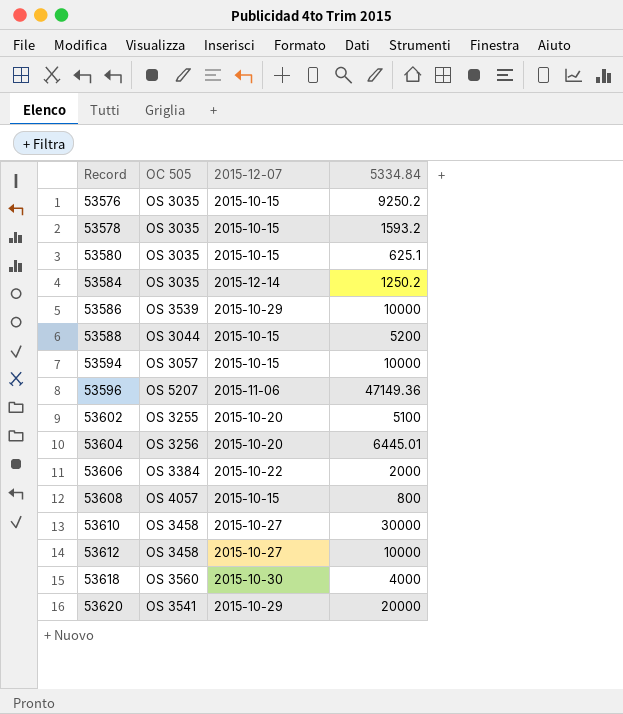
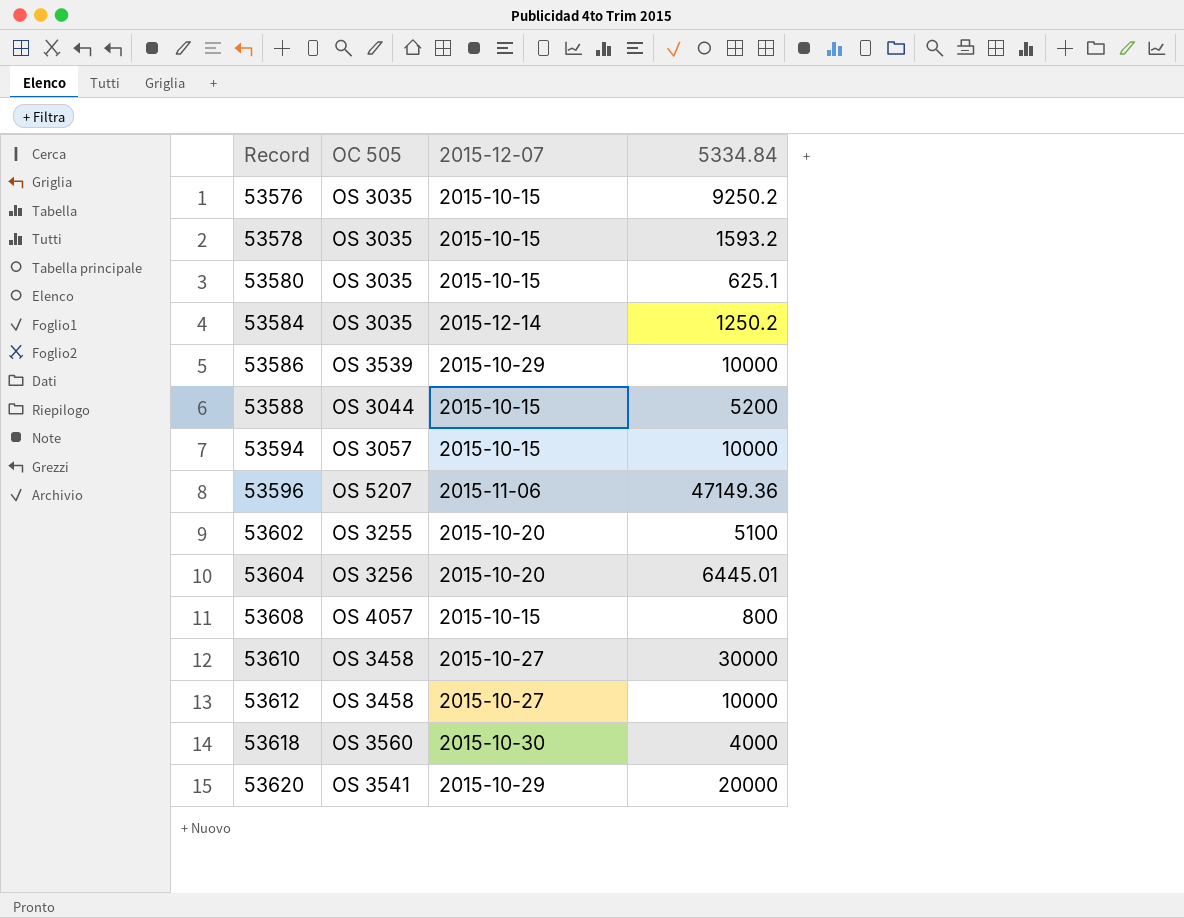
row 53606: OS 3384 | 2015-10-22 | 2000 -> none

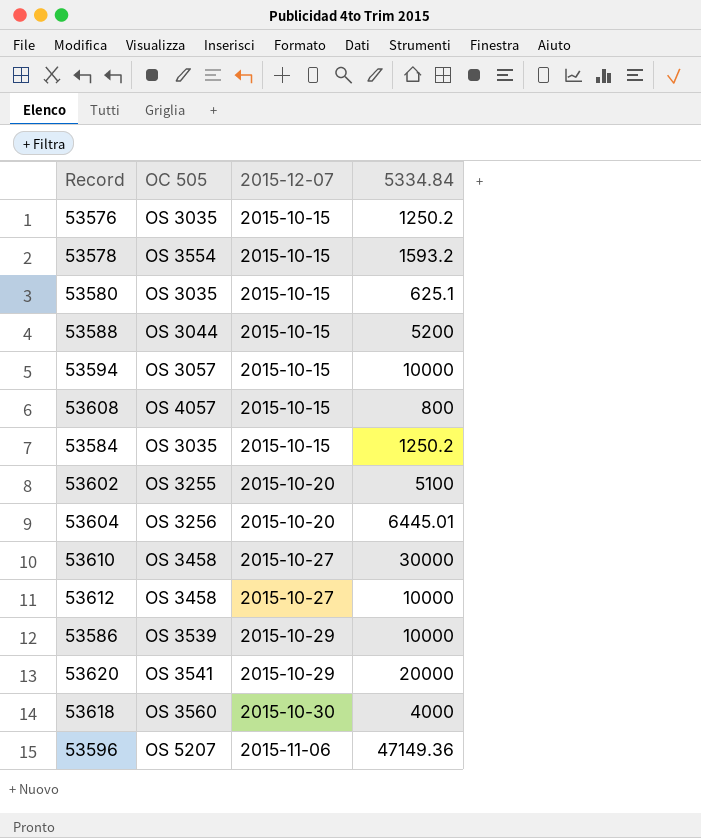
row order: Record ascending -> 2015-12-07 ascending
53576 | 5334.84: 9250.2 -> 1250.2
53578 | OC 505: OS 3035 -> OS 3554
53584 | 2015-12-07: 2015-12-14 -> 2015-10-15

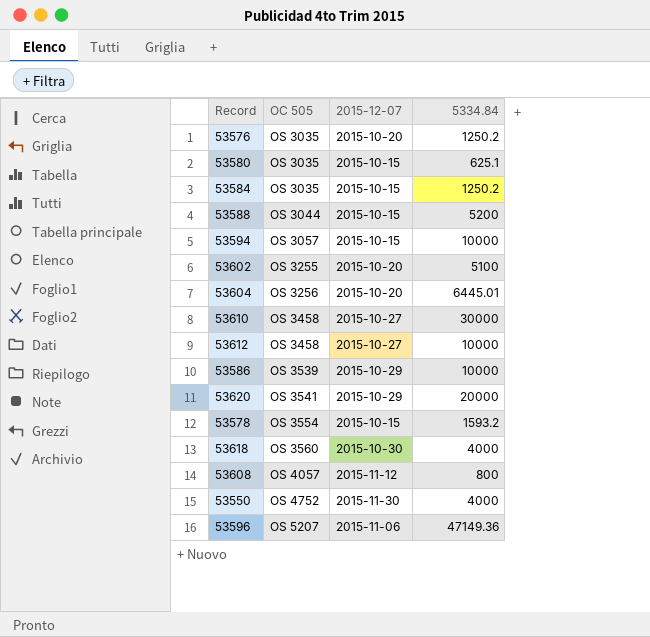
row order: 2015-12-07 ascending -> OC 505 ascending
53576 | 2015-12-07: 2015-10-15 -> 2015-10-20
53608 | 2015-12-07: 2015-10-15 -> 2015-11-12
row 53550: none -> OS 4752 | 2015-11-30 | 4000

